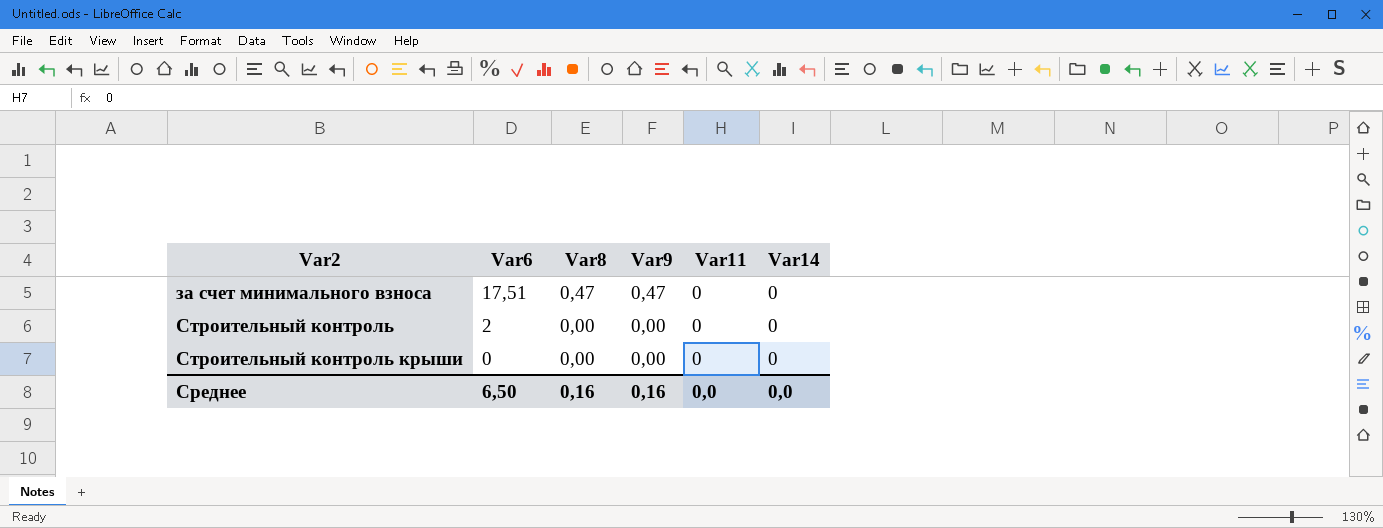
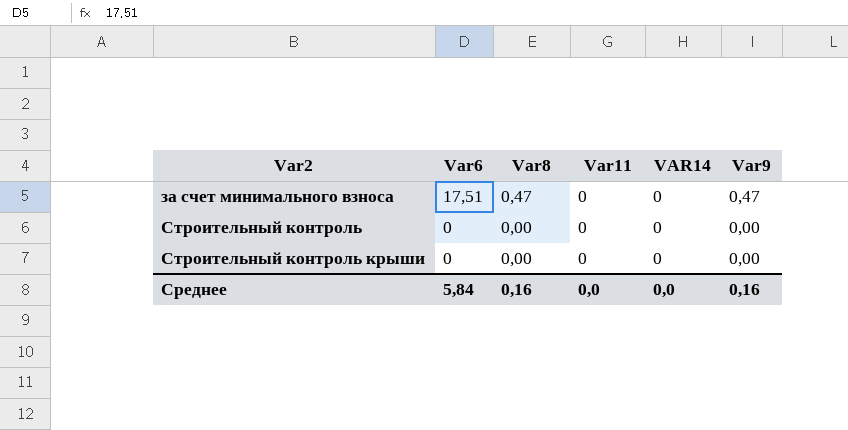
column name: Var14 -> VAR14
column Var9 | position: 4 -> 6
Строительный контроль | Var6: 2 -> 0
Среднее | Var6: 6,50 -> 5,84

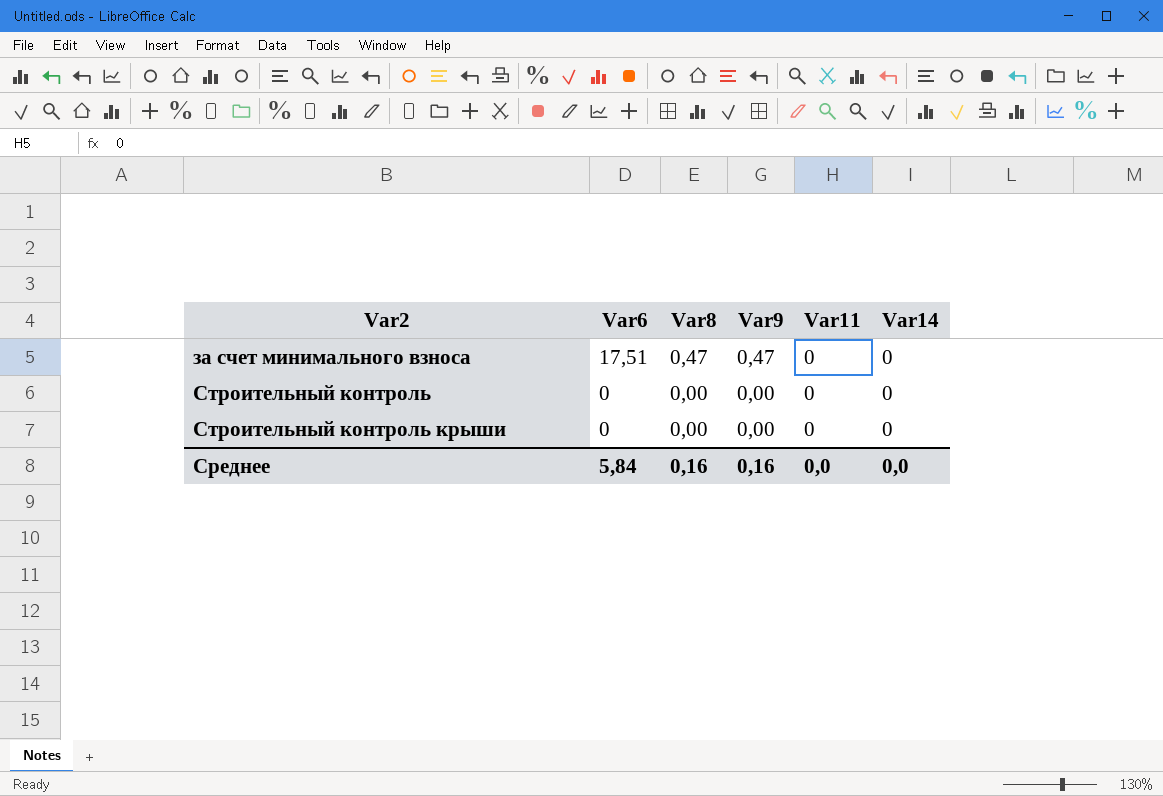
column Var9 | position: 6 -> 4
column name: VAR14 -> Var14

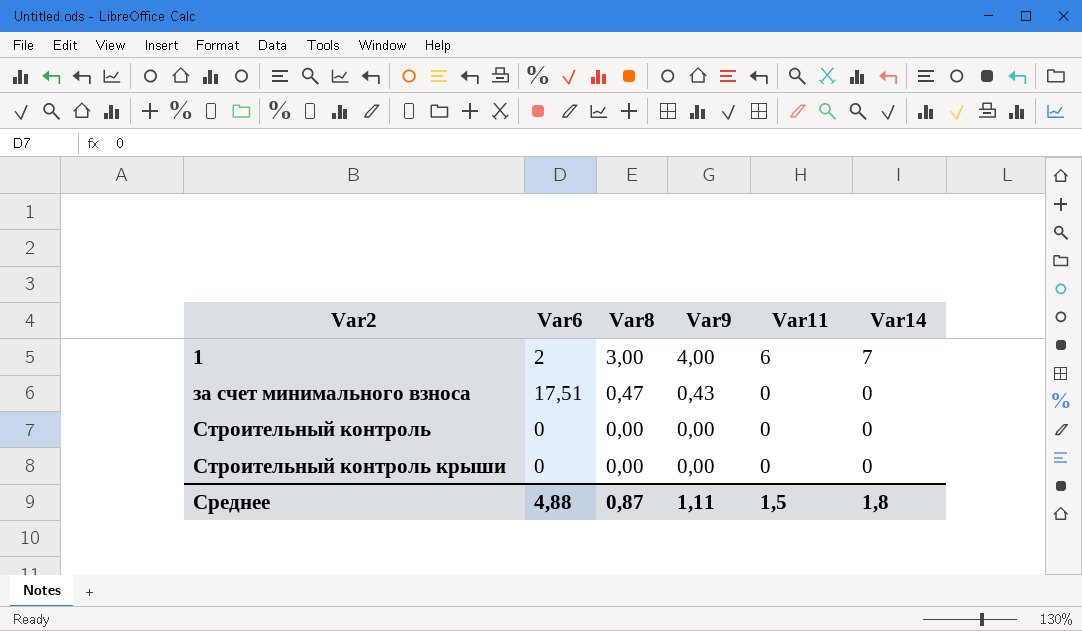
row 1: none -> 2 | 3,00 | 4,00 | 6 | 7
за счет минимального взноса | Var9: 0,47 -> 0,43
Среднее | Var6: 5,84 -> 4,88
Среднее | Var8: 0,16 -> 0,87
Среднее | Var9: 0,16 -> 1,11
Среднее | Var11: 0,0 -> 1,5
Среднее | Var14: 0,0 -> 1,8

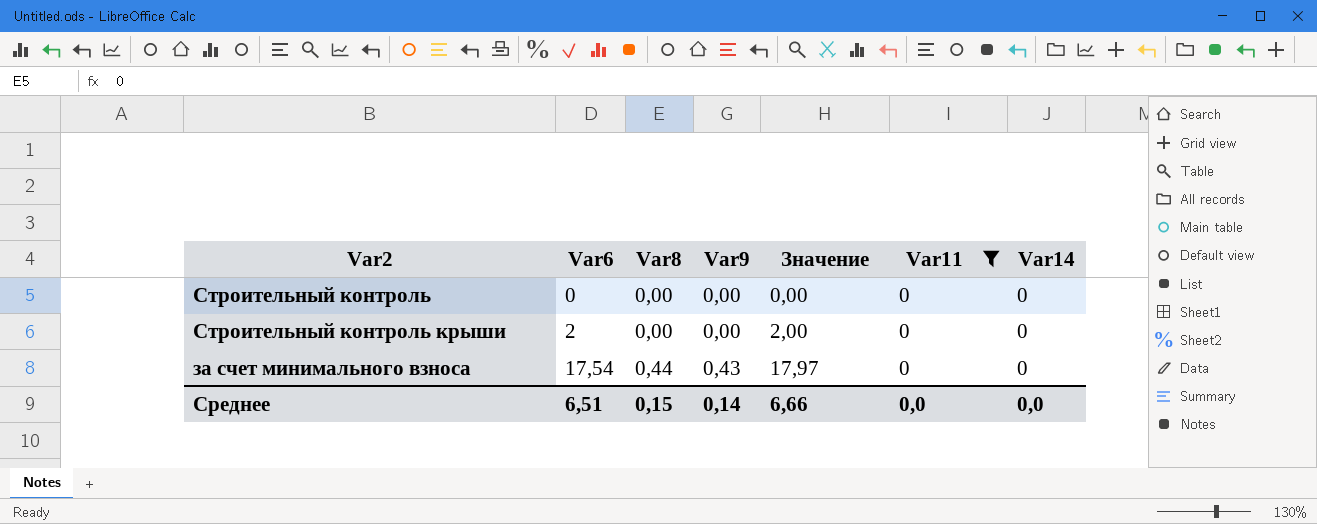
filter: none -> Var11 = 0
row order: Var2 ascending -> Var6 ascending
column Значение | formula: none -> [Var6] + [Var9]
Строительный контроль крыши | Var6: 0 -> 2
за счет минимального взноса | Var6: 17,51 -> 17,54
за счет минимального взноса | Var8: 0,47 -> 0,44
Среднее | Var6: 4,88 -> 6,51
Среднее | Var8: 0,87 -> 0,15
Среднее | Var9: 1,11 -> 0,14
Среднее | Var11: 1,5 -> 0,0
Среднее | Var14: 1,8 -> 0,0

